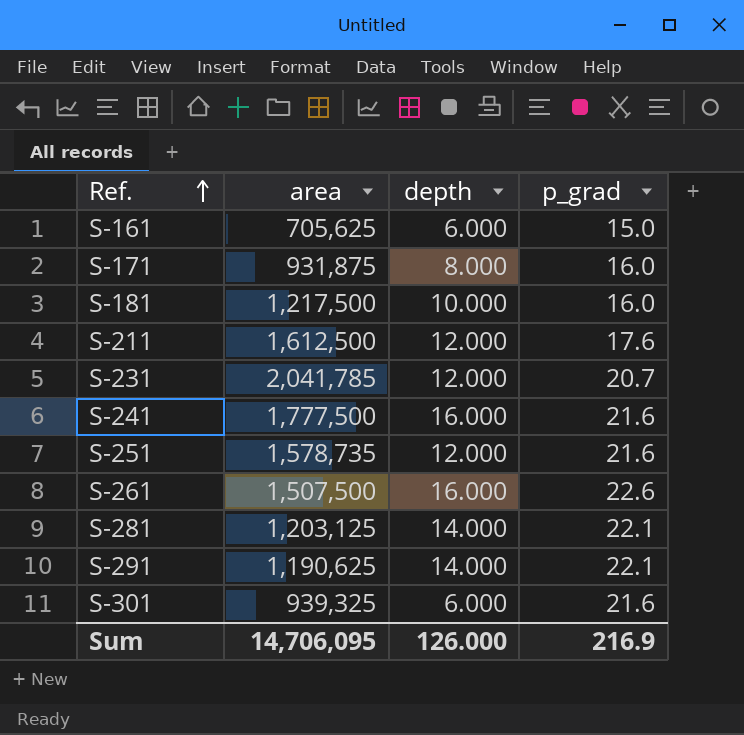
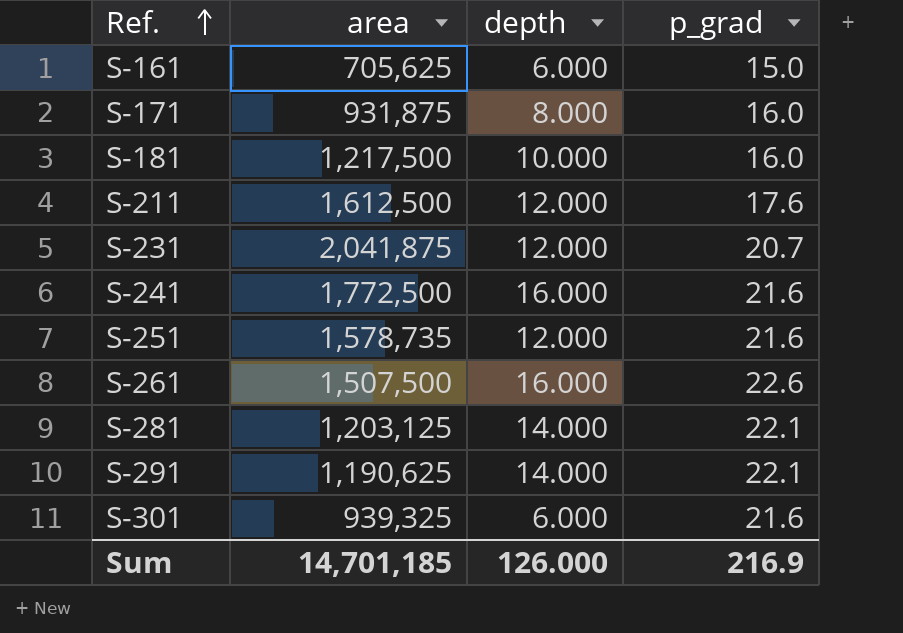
S-231 | area: 2,041,785 -> 2,041,875
S-241 | area: 1,777,500 -> 1,772,500
Sum | area: 14,706,095 -> 14,701,185

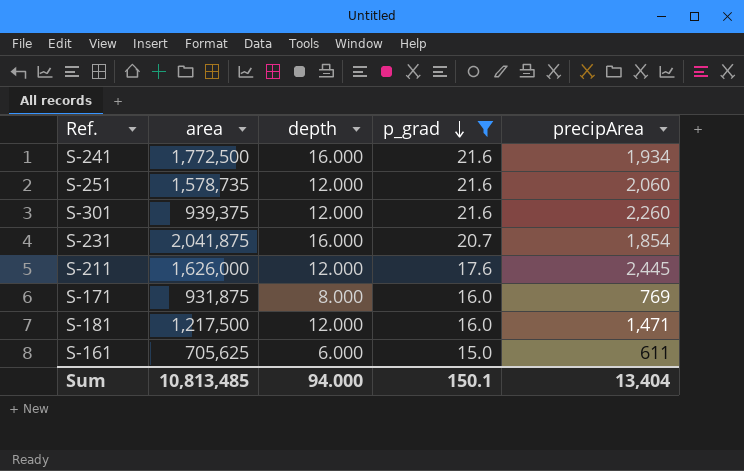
filter: none -> p_grad <= 21.6
row order: Ref. ascending -> p_grad descending
column precipArea | position: none -> 5
S-301 | area: 939,325 -> 939,375
S-301 | depth: 6.000 -> 12.000
S-231 | depth: 12.000 -> 16.000
S-211 | area: 1,612,500 -> 1,626,000
S-181 | depth: 10.000 -> 12.000
Sum | area: 14,701,185 -> 10,813,485
Sum | depth: 126.000 -> 94.000
Sum | p_grad: 216.9 -> 150.1

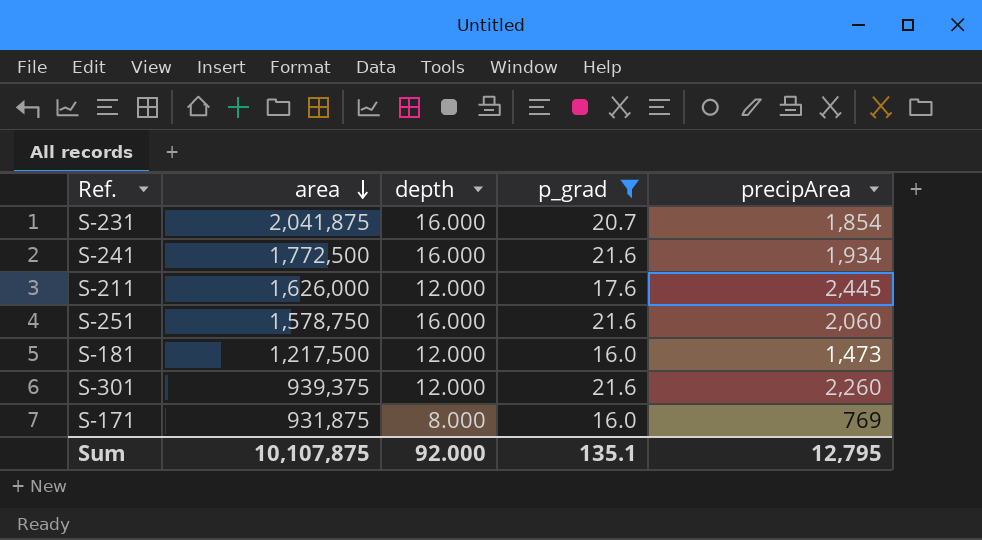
row order: p_grad descending -> area descending
row S-161: 705,625 | 6.000 | 15.0 | 611 -> none
S-251 | area: 1,578,735 -> 1,578,750
S-251 | depth: 12.000 -> 16.000
S-181 | precipArea: 1,471 -> 1,473
Sum | area: 10,813,485 -> 10,107,875
Sum | depth: 94.000 -> 92.000
Sum | p_grad: 150.1 -> 135.1
Sum | precipArea: 13,404 -> 12,795

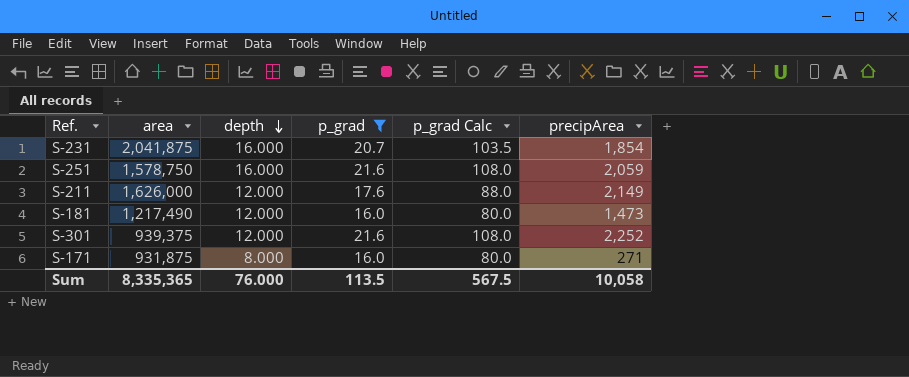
row order: area descending -> depth descending
column p_grad Calc | formula: none -> [p_grad] * 5
row S-241: 1,772,500 | 16.000 | 21.6 | 1,934 -> none
S-251 | precipArea: 2,060 -> 2,059
S-211 | precipArea: 2,445 -> 2,149
S-181 | area: 1,217,500 -> 1,217,490
S-301 | precipArea: 2,260 -> 2,252
S-171 | precipArea: 769 -> 271
Sum | area: 10,107,875 -> 8,335,365
Sum | depth: 92.000 -> 76.000
Sum | p_grad: 135.1 -> 113.5
Sum | precipArea: 12,795 -> 10,058

